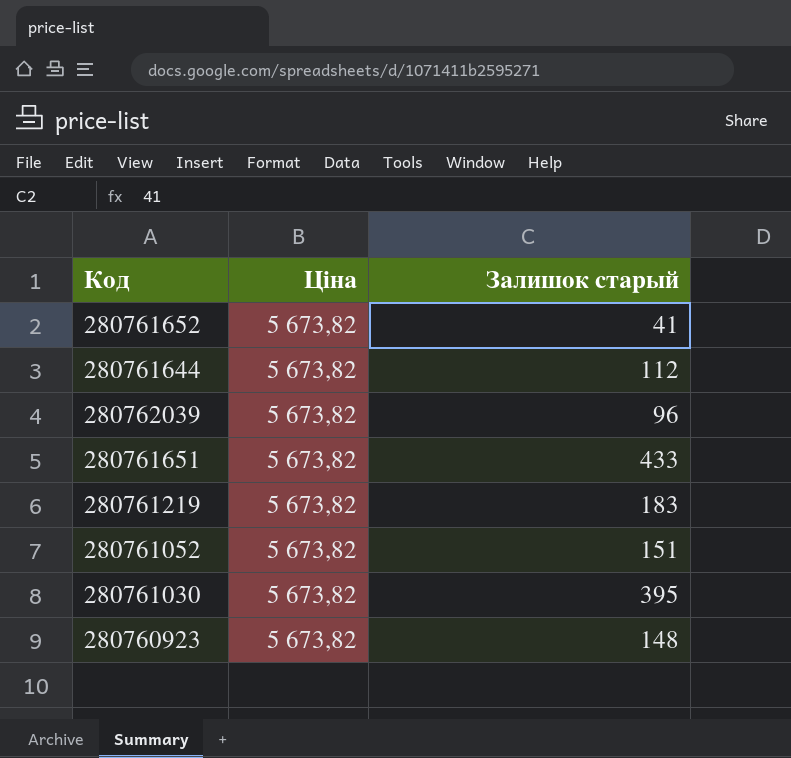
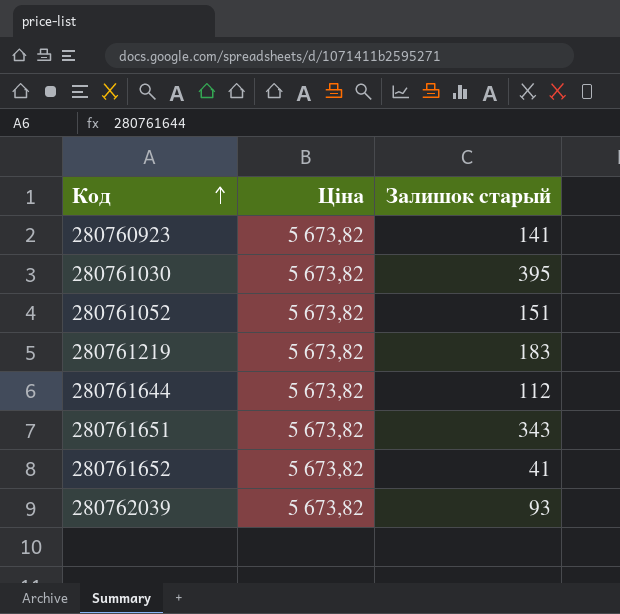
row order: none -> Код ascending
280760923 | Залишок старый: 148 -> 141
280761651 | Залишок старый: 433 -> 343
280762039 | Залишок старый: 96 -> 93

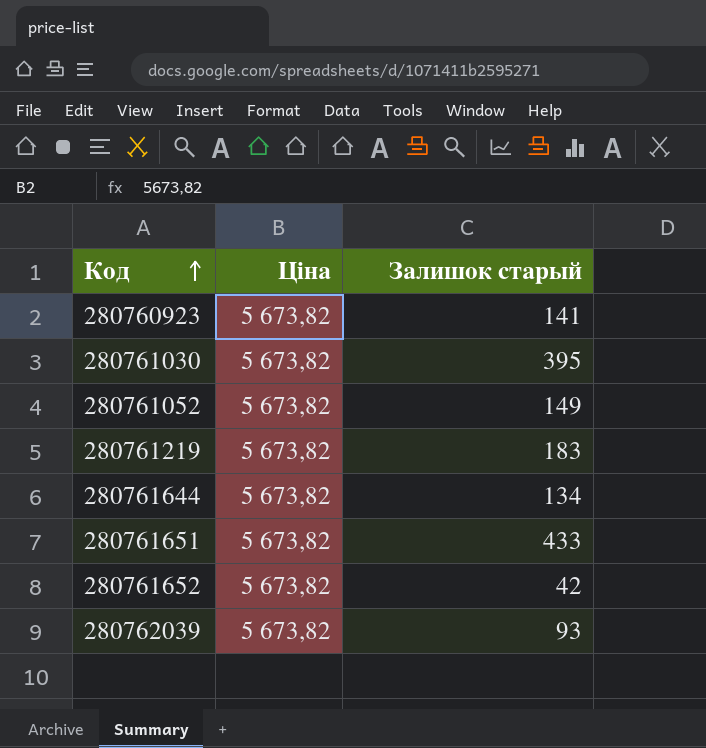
280761052 | Залишок старый: 151 -> 149
280761644 | Залишок старый: 112 -> 134
280761651 | Залишок старый: 343 -> 433
280761652 | Залишок старый: 41 -> 42

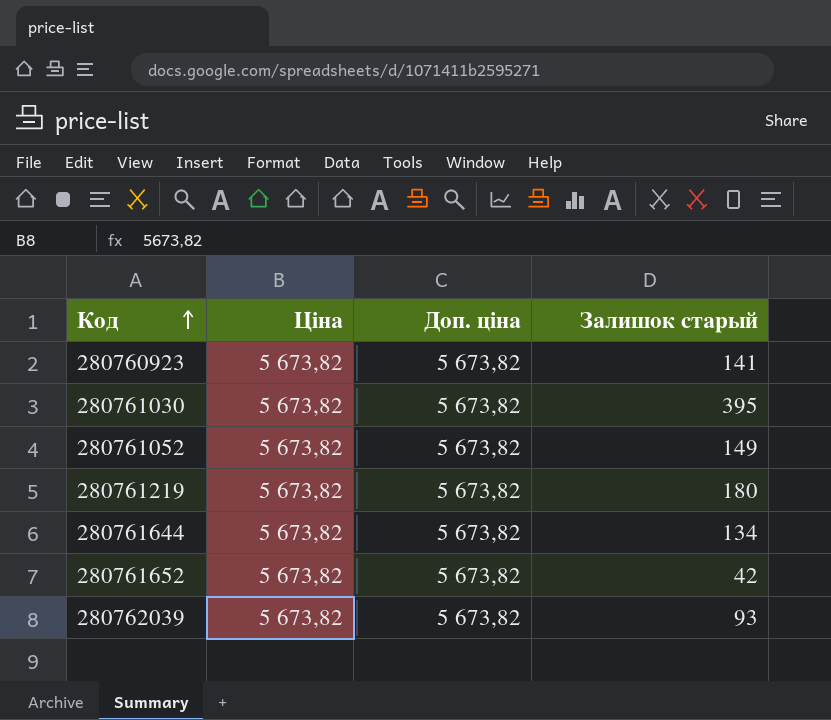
column Доп. ціна | position: none -> 3
row 280761651: 5 673,82 | 433 -> none
280761219 | Залишок старый: 183 -> 180

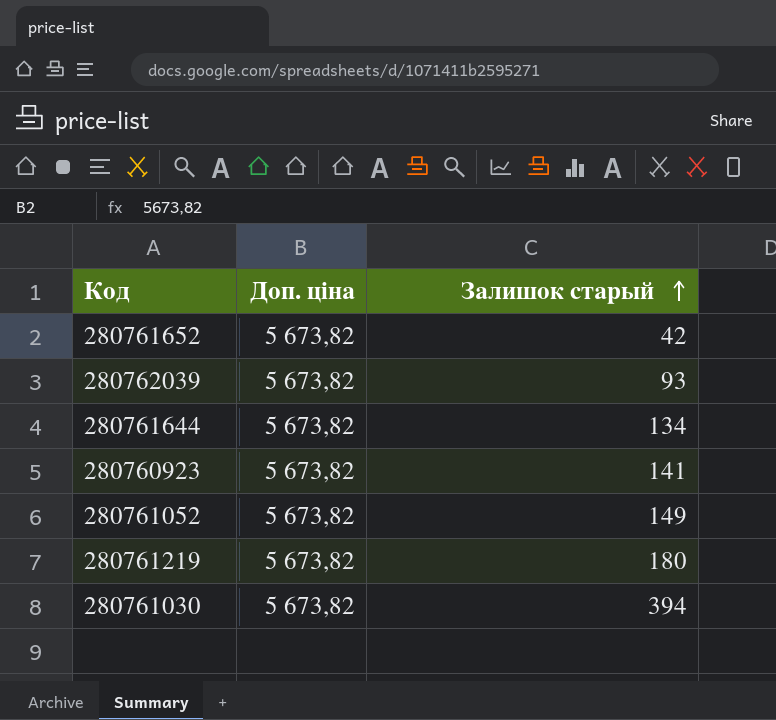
row order: Код ascending -> Залишок старый ascending
column Ціна | position: 2 -> none
280761030 | Залишок старый: 395 -> 394

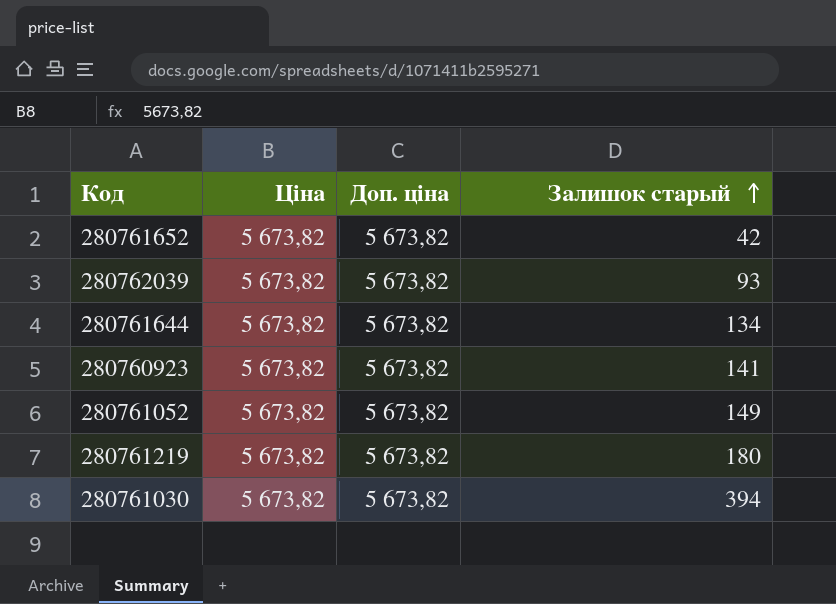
column Ціна | position: none -> 2

